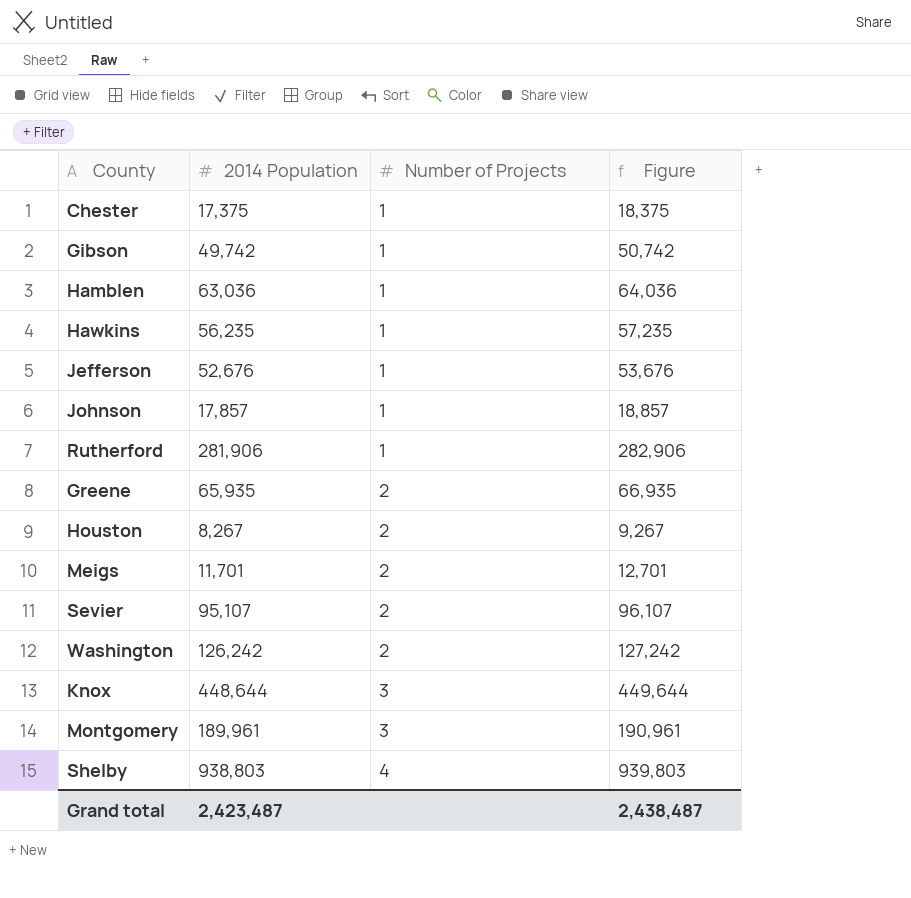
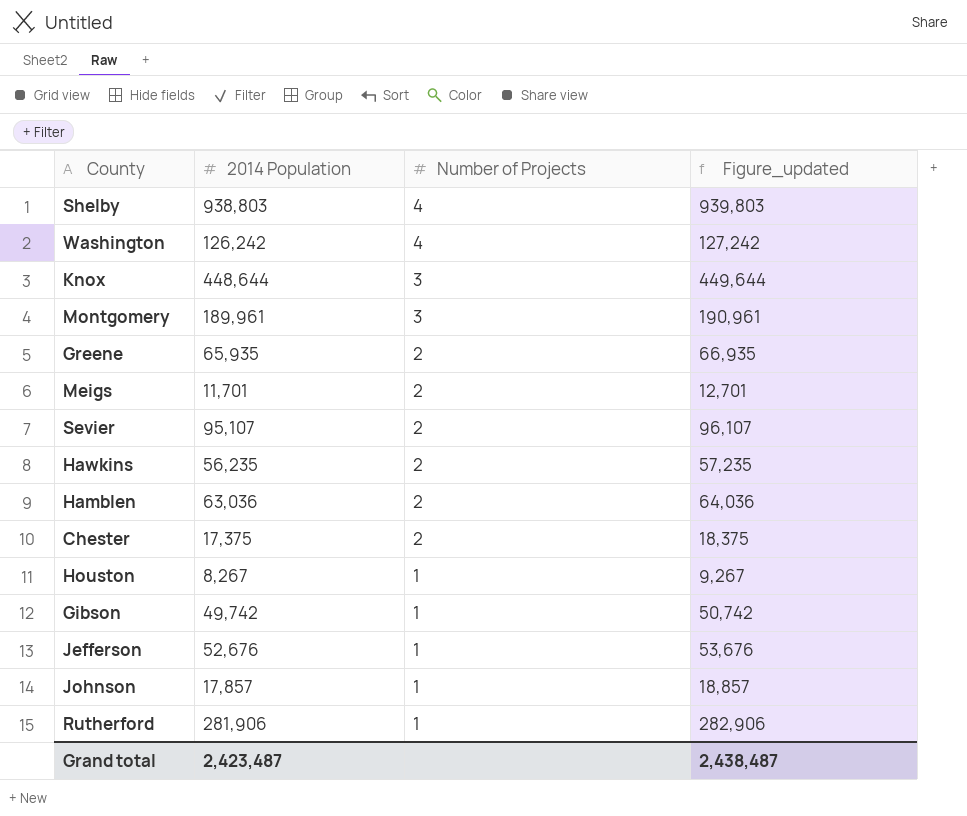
row order: Number of Projects ascending -> Number of Projects descending
column name: Figure -> Figure_updated
Washington | Number of Projects: 2 -> 4
Hawkins | Number of Projects: 1 -> 2
Hamblen | Number of Projects: 1 -> 2
Chester | Number of Projects: 1 -> 2
Houston | Number of Projects: 2 -> 1

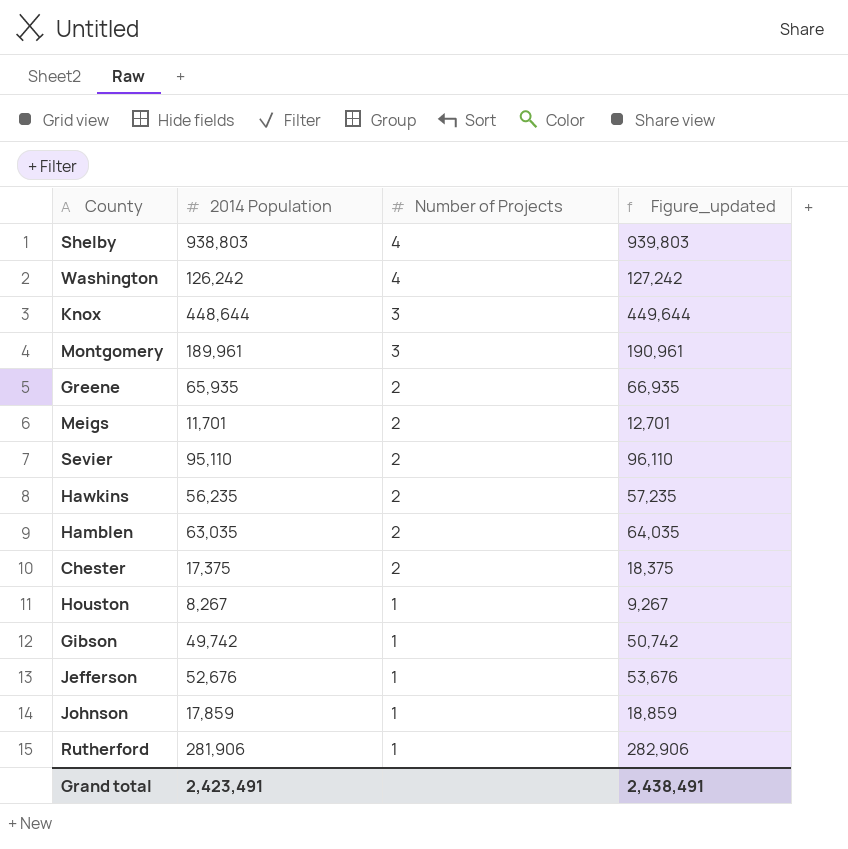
Sevier | 2014 Population: 95,107 -> 95,110
Sevier | Figure_updated: 96,107 -> 96,110
Hamblen | 2014 Population: 63,036 -> 63,035
Hamblen | Figure_updated: 64,036 -> 64,035
Johnson | 2014 Population: 17,857 -> 17,859
Johnson | Figure_updated: 18,857 -> 18,859
Grand total | 2014 Population: 2,423,487 -> 2,423,491
Grand total | Figure_updated: 2,438,487 -> 2,438,491

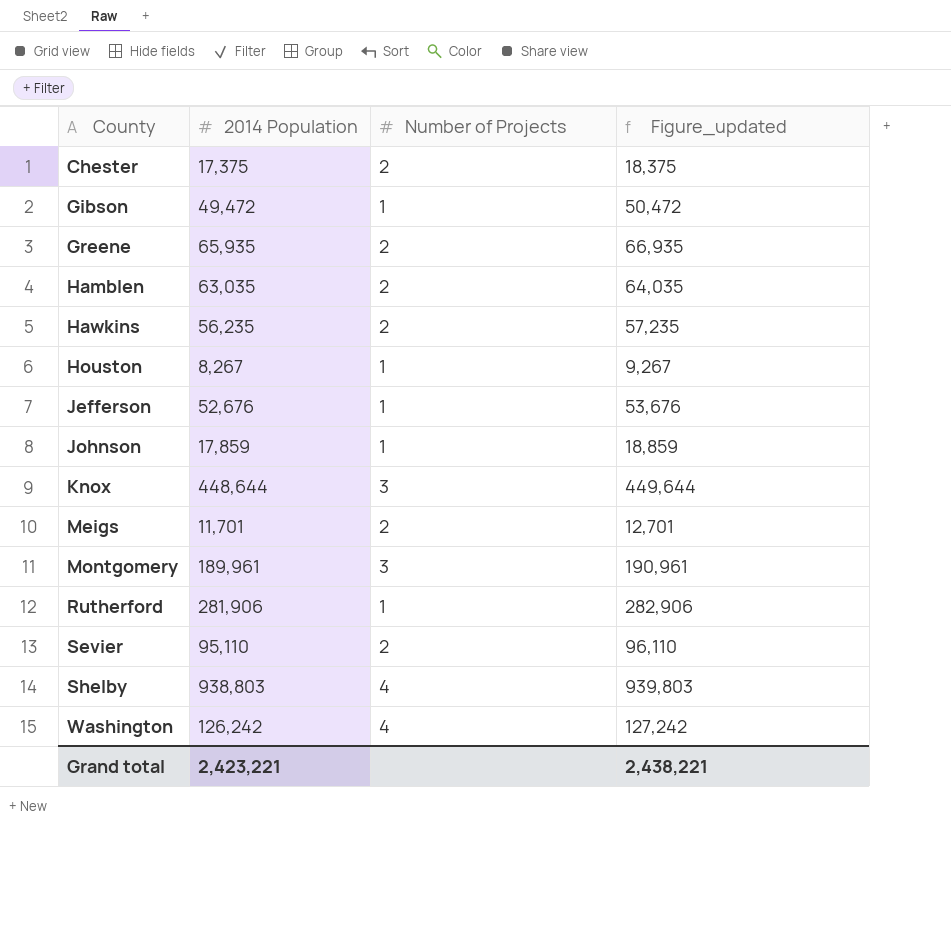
row order: Number of Projects descending -> County ascending
Gibson | 2014 Population: 49,742 -> 49,472
Gibson | Figure_updated: 50,742 -> 50,472
Grand total | 2014 Population: 2,423,491 -> 2,423,221
Grand total | Figure_updated: 2,438,491 -> 2,438,221

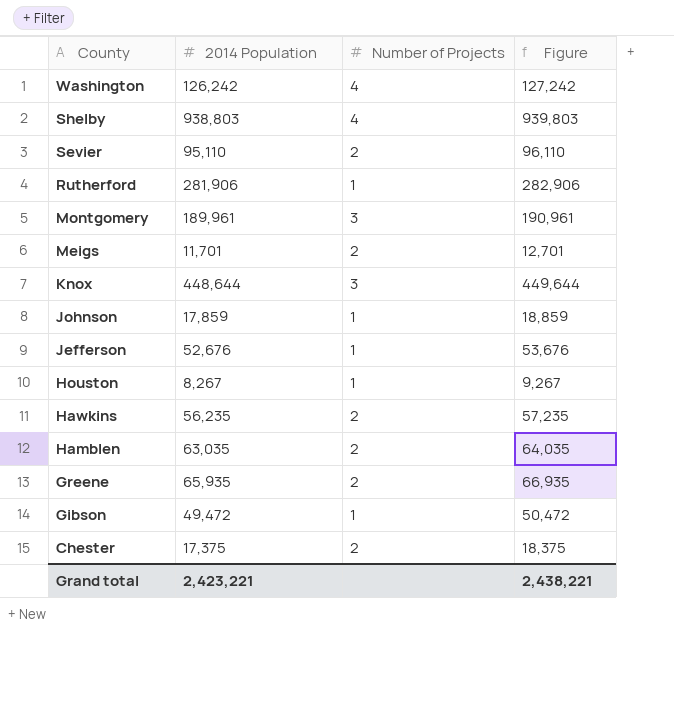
row order: County ascending -> County descending
column name: Figure_updated -> Figure

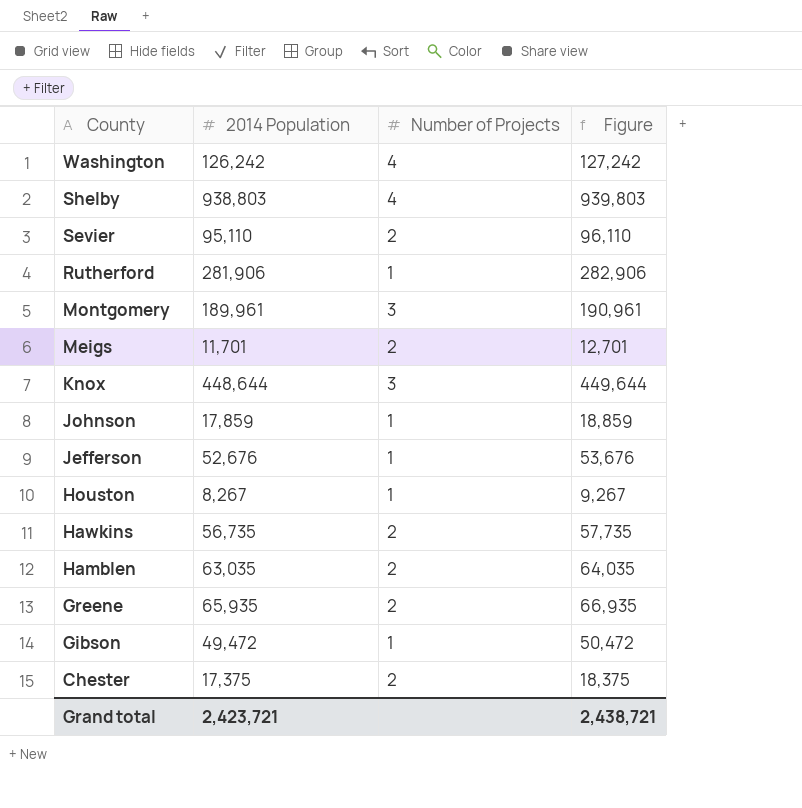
Hawkins | 2014 Population: 56,235 -> 56,735
Hawkins | Figure: 57,235 -> 57,735
Grand total | 2014 Population: 2,423,221 -> 2,423,721
Grand total | Figure: 2,438,221 -> 2,438,721

